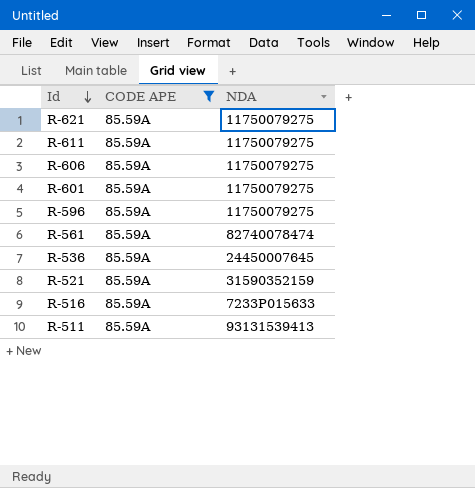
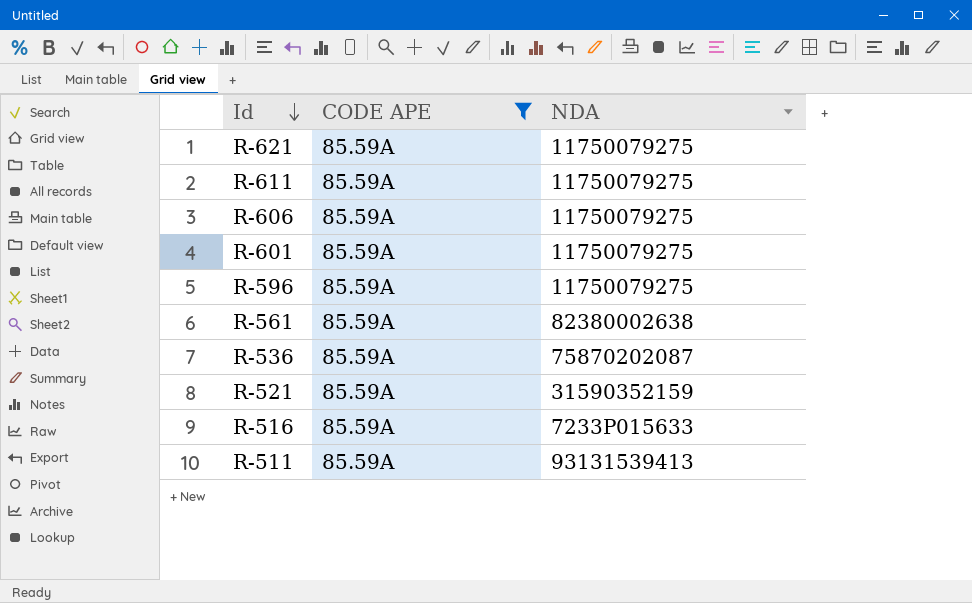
R-561 | NDA: 82740078474 -> 82380002638
R-536 | NDA: 24450007645 -> 75870202087

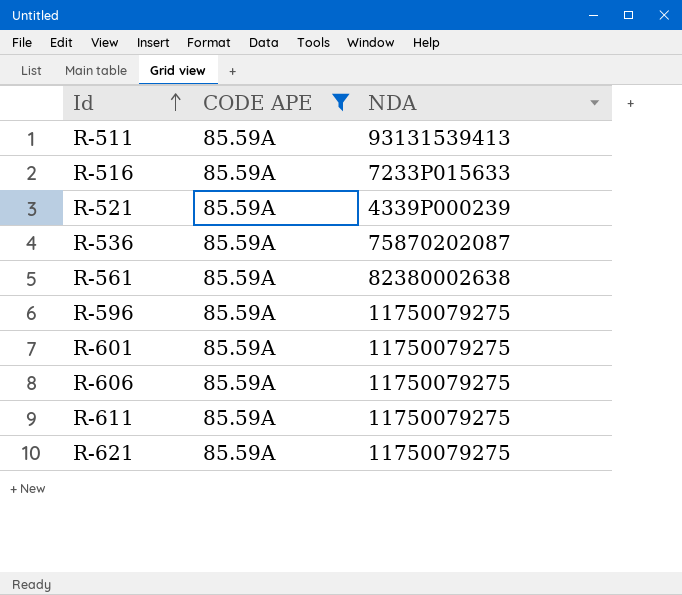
row order: Id descending -> Id ascending
R-521 | NDA: 31590352159 -> 4339P000239

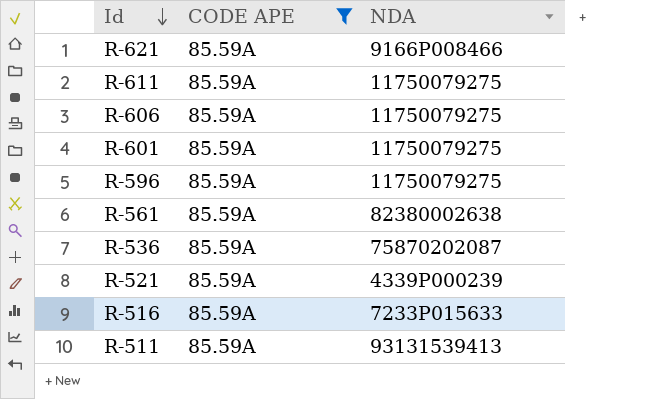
row order: Id ascending -> Id descending
R-621 | NDA: 11750079275 -> 9166P008466

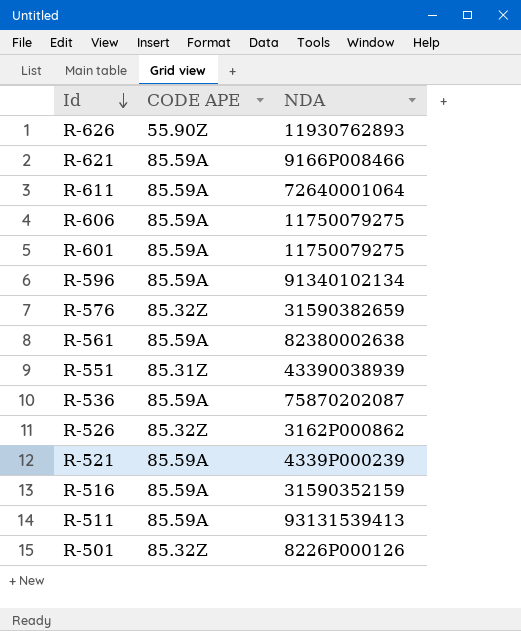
filter: CODE APE = 85.59A -> none
R-611 | NDA: 11750079275 -> 72640001064
R-596 | NDA: 11750079275 -> 91340102134
R-516 | NDA: 7233P015633 -> 31590352159

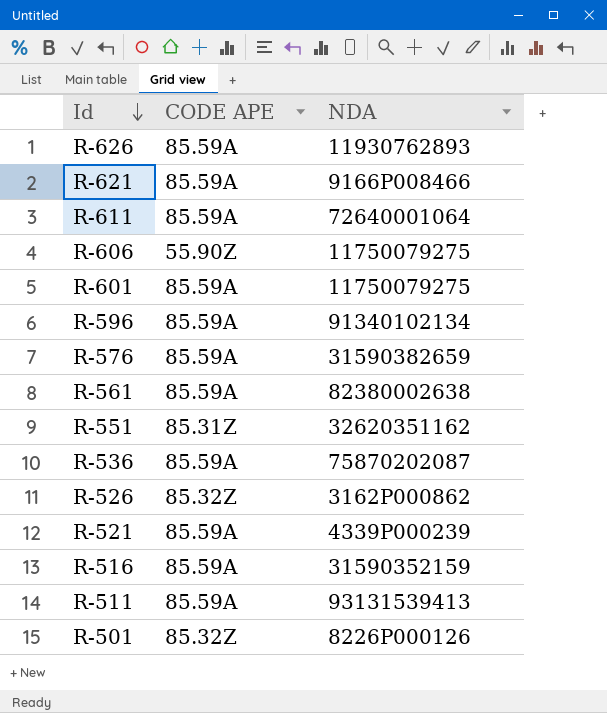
R-626 | CODE APE: 55.90Z -> 85.59A
R-606 | CODE APE: 85.59A -> 55.90Z
R-576 | CODE APE: 85.32Z -> 85.59A
R-551 | NDA: 43390038939 -> 32620351162

